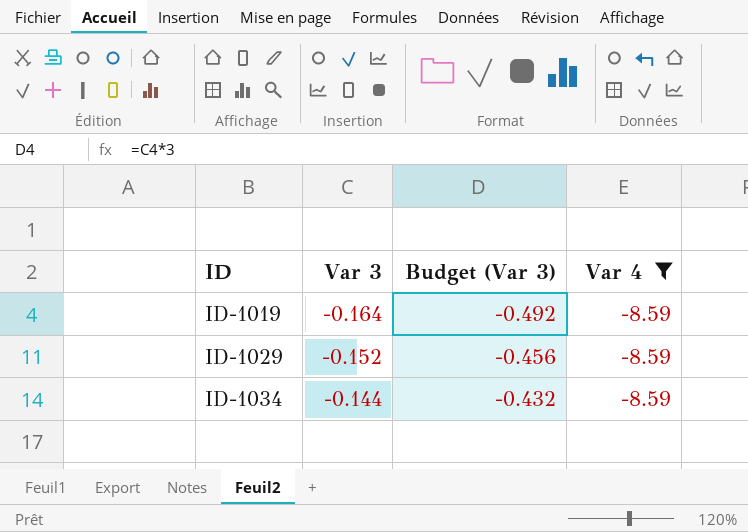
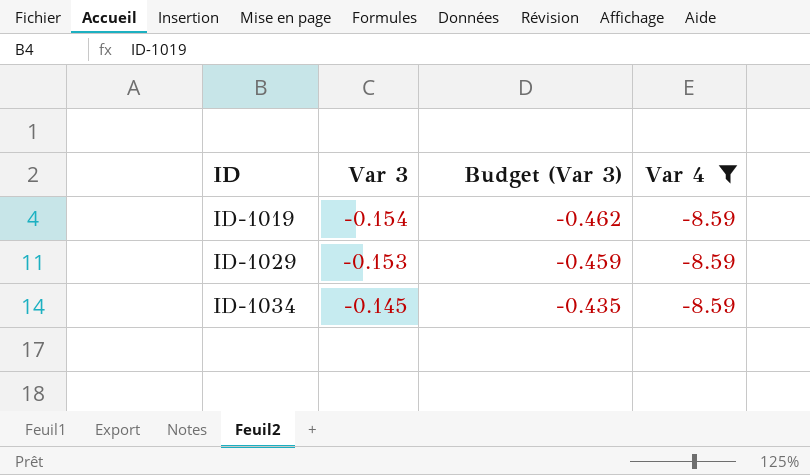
ID-1019 | Var 3: -0.164 -> -0.154
ID-1019 | Budget (Var 3): -0.492 -> -0.462
ID-1029 | Var 3: -0.152 -> -0.153
ID-1029 | Budget (Var 3): -0.456 -> -0.459
ID-1034 | Var 3: -0.144 -> -0.145
ID-1034 | Budget (Var 3): -0.432 -> -0.435

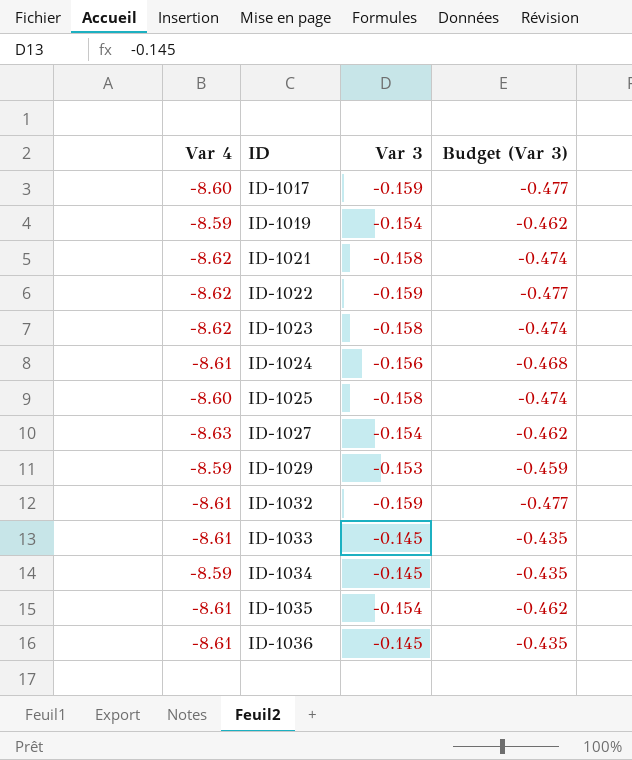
filter: Var 4 = -8.59 -> none
column Var 4 | position: 4 -> 1

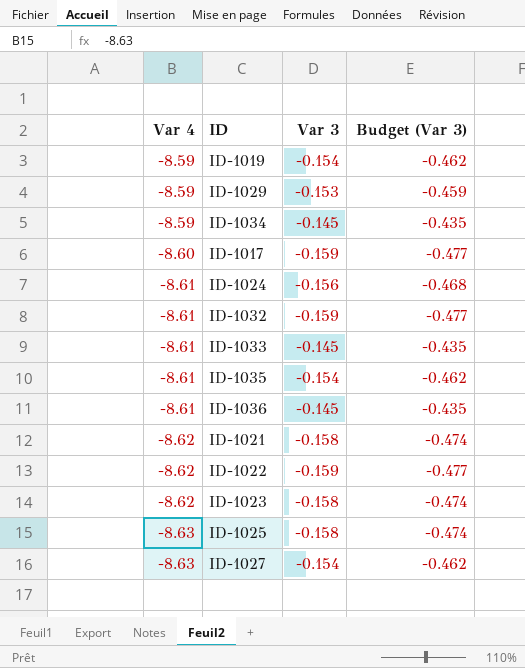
row order: ID ascending -> Var 4 descending
ID-1025 | Var 4: -8.60 -> -8.63

